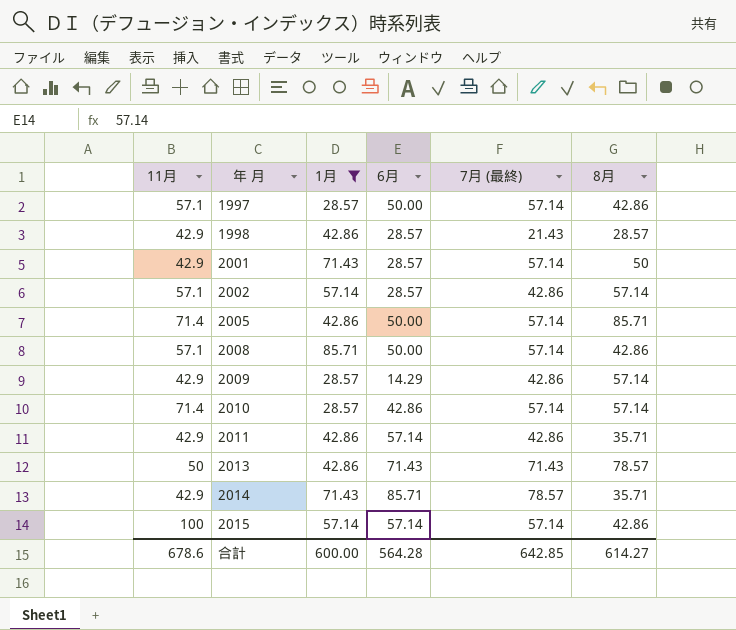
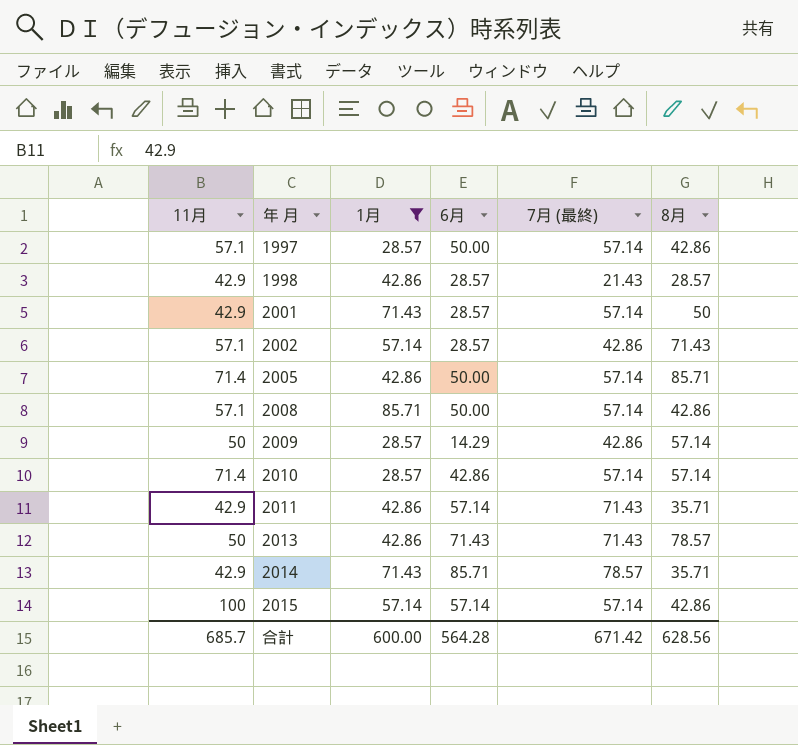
2002 | 8月: 57.14 -> 71.43
2009 | 11月: 42.9 -> 50
2011 | 7月 (最終): 42.86 -> 71.43
合計 | 11月: 678.6 -> 685.7
合計 | 7月 (最終): 642.85 -> 671.42
合計 | 8月: 614.27 -> 628.56

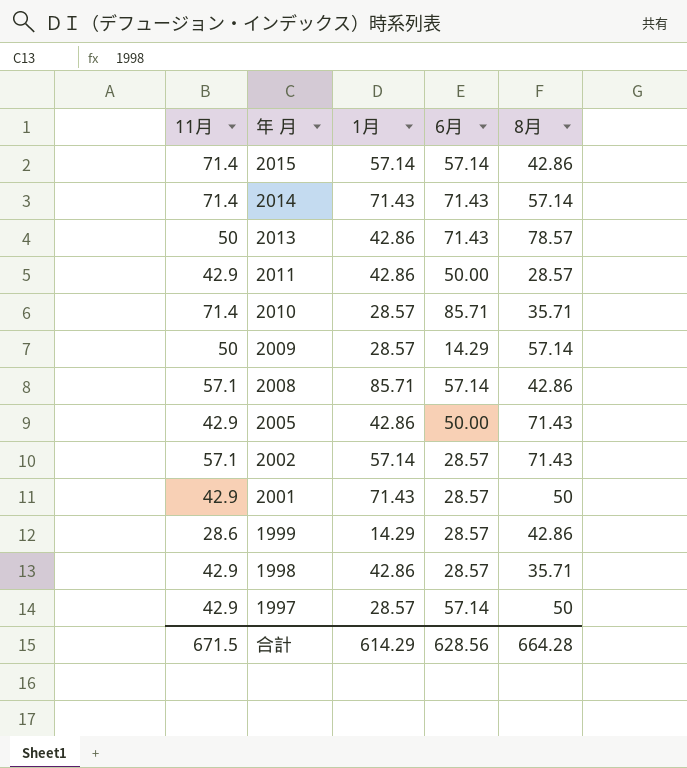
filter: 1月 != 14.29 -> none
row order: 年 月 ascending -> 年 月 descending
column 7月 (最終) | position: 5 -> none
2015 | 11月: 100 -> 71.4
2014 | 11月: 42.9 -> 71.4
2014 | 6月: 85.71 -> 71.43
2014 | 8月: 35.71 -> 57.14
2011 | 6月: 57.14 -> 50.00
2011 | 8月: 35.71 -> 28.57
2010 | 6月: 42.86 -> 85.71
2010 | 8月: 57.14 -> 35.71
2008 | 6月: 50.00 -> 57.14
2005 | 11月: 71.4 -> 42.9
2005 | 8月: 85.71 -> 71.43
1998 | 8月: 28.57 -> 35.71
1997 | 11月: 57.1 -> 42.9
1997 | 6月: 50.00 -> 57.14
1997 | 8月: 42.86 -> 50
合計 | 11月: 685.7 -> 671.5
合計 | 1月: 600.00 -> 614.29
合計 | 6月: 564.28 -> 628.56
合計 | 8月: 628.56 -> 664.28

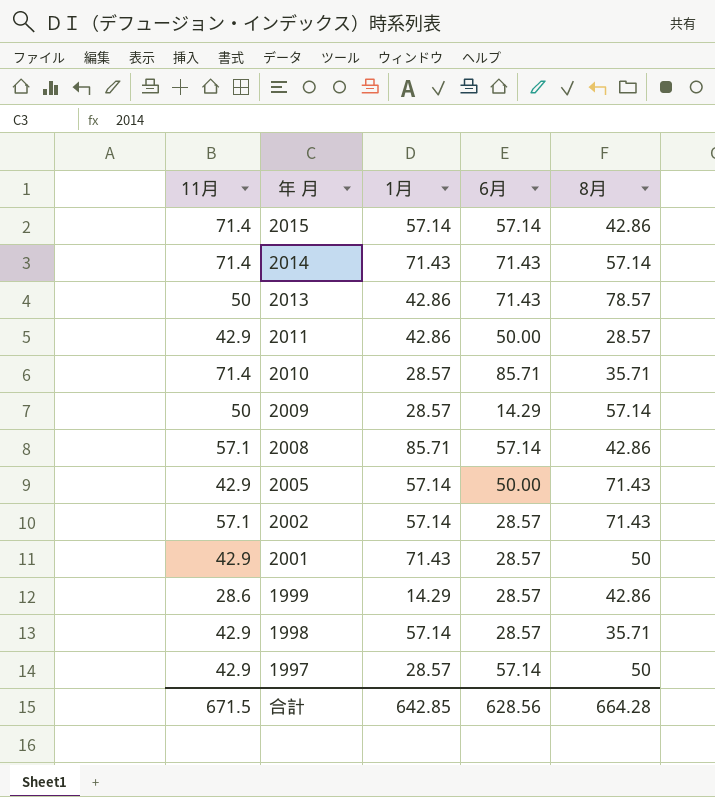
2005 | 1月: 42.86 -> 57.14
1998 | 1月: 42.86 -> 57.14
合計 | 1月: 614.29 -> 642.85

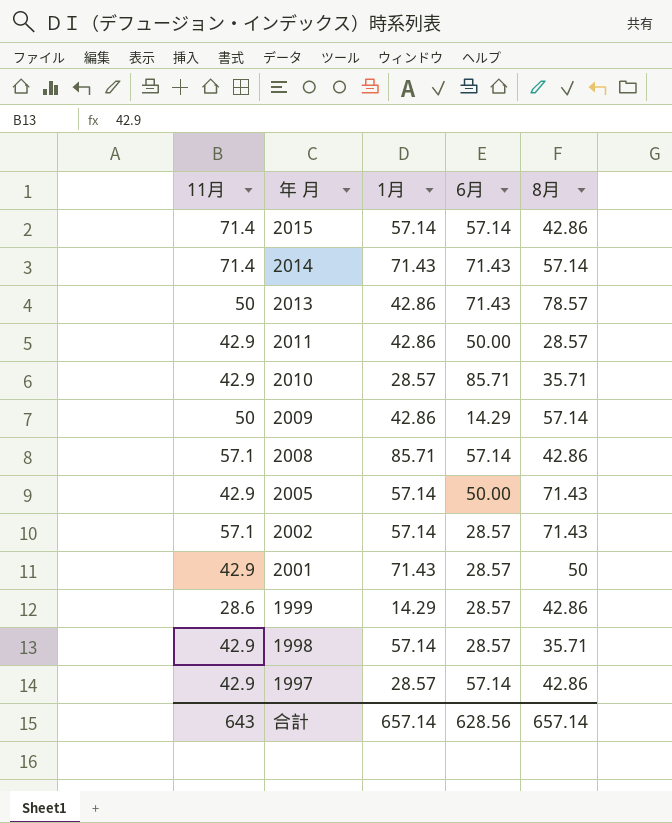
2010 | 11月: 71.4 -> 42.9
2009 | 1月: 28.57 -> 42.86
1997 | 8月: 50 -> 42.86
合計 | 11月: 671.5 -> 643
合計 | 1月: 642.85 -> 657.14
合計 | 8月: 664.28 -> 657.14

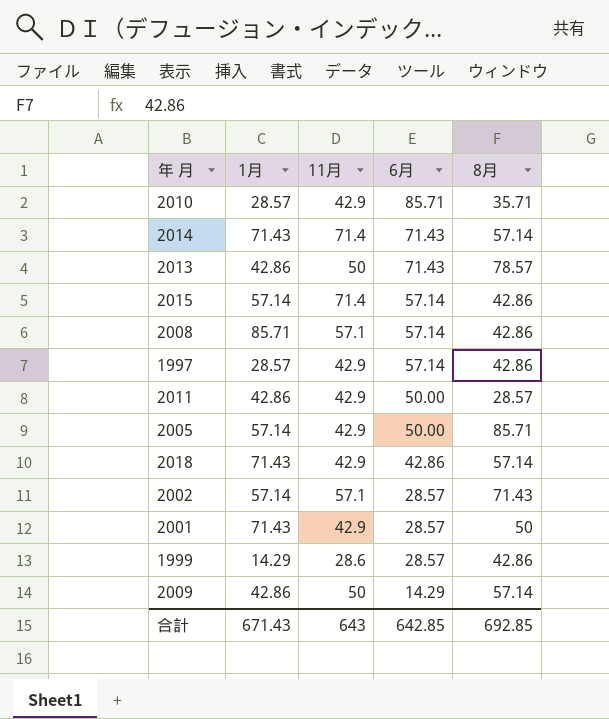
row order: 年 月 descending -> 6月 descending
column 11月 | position: 1 -> 3
row 1998: 42.9 | 57.14 | 28.57 | 35.71 -> none
2005 | 8月: 71.43 -> 85.71
row 2018: none -> 71.43 | 42.9 | 42.86 | 57.14
合計 | 1月: 657.14 -> 671.43
合計 | 6月: 628.56 -> 642.85
合計 | 8月: 657.14 -> 692.85

